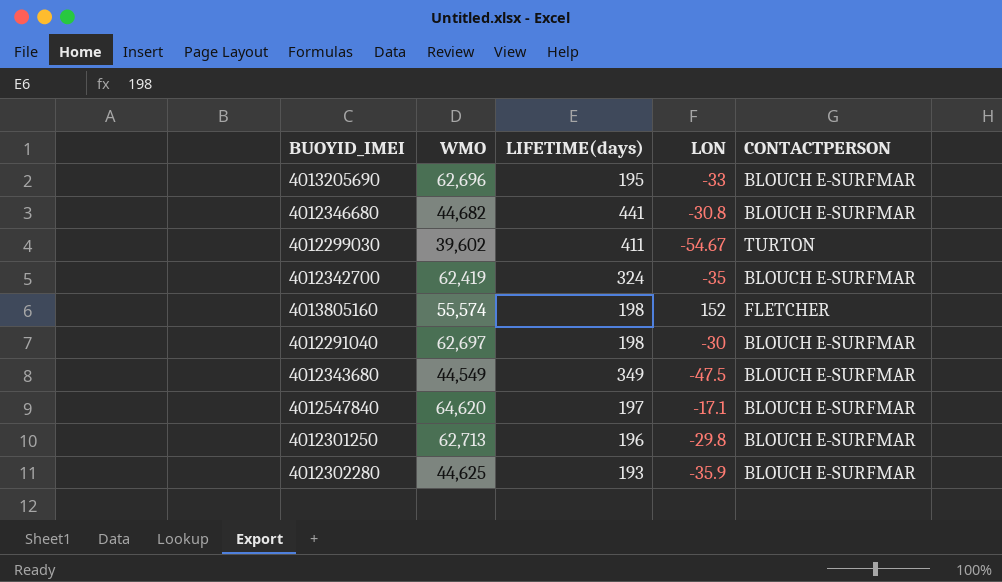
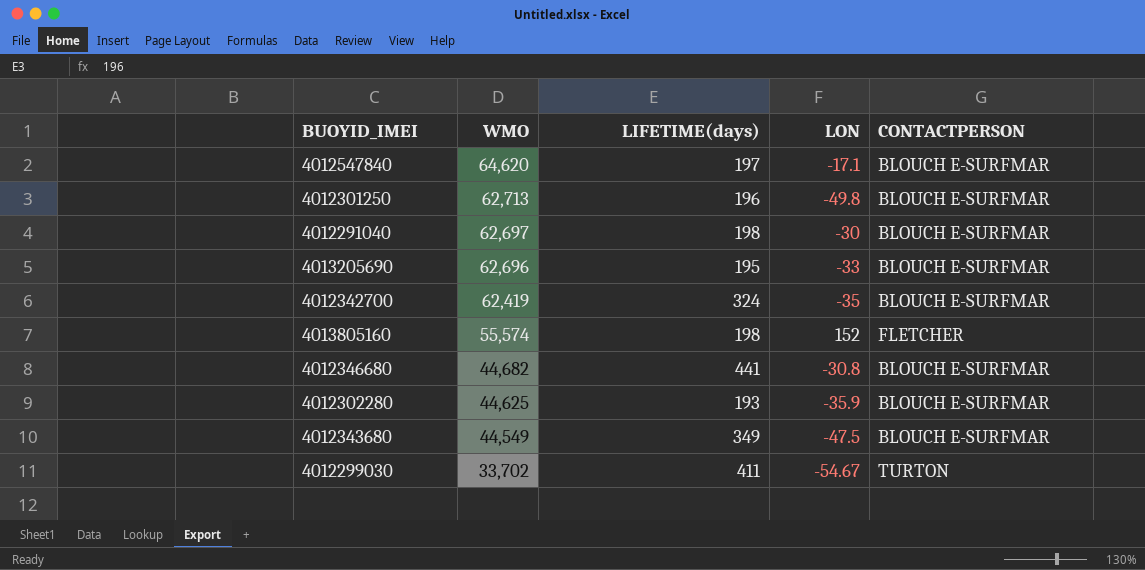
row order: none -> WMO descending
4012301250 | LON: -29.8 -> -49.8
4012299030 | WMO: 39,602 -> 33,702

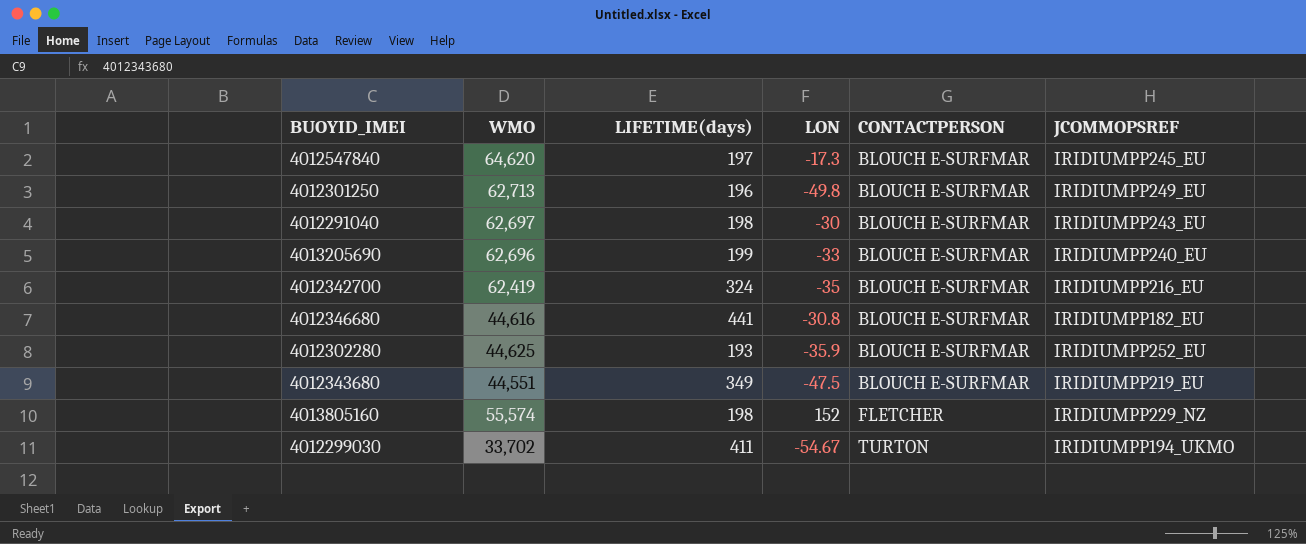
row order: WMO descending -> CONTACTPERSON ascending
column JCOMMOPSREF | position: none -> 6
4012547840 | LON: -17.1 -> -17.3
4013205690 | LIFETIME(days): 195 -> 199
4012346680 | WMO: 44,682 -> 44,616
4012343680 | WMO: 44,549 -> 44,551

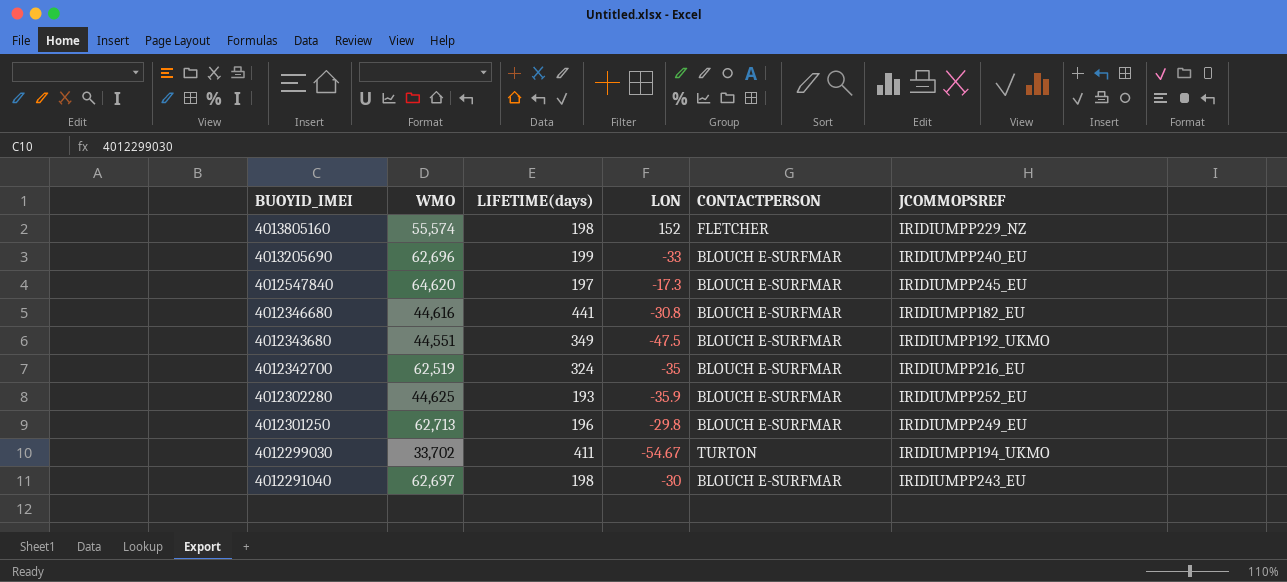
row order: CONTACTPERSON ascending -> BUOYID_IMEI descending
4012343680 | JCOMMOPSREF: IRIDIUMPP219_EU -> IRIDIUMPP192_UKMO
4012342700 | WMO: 62,419 -> 62,519
4012301250 | LON: -49.8 -> -29.8

